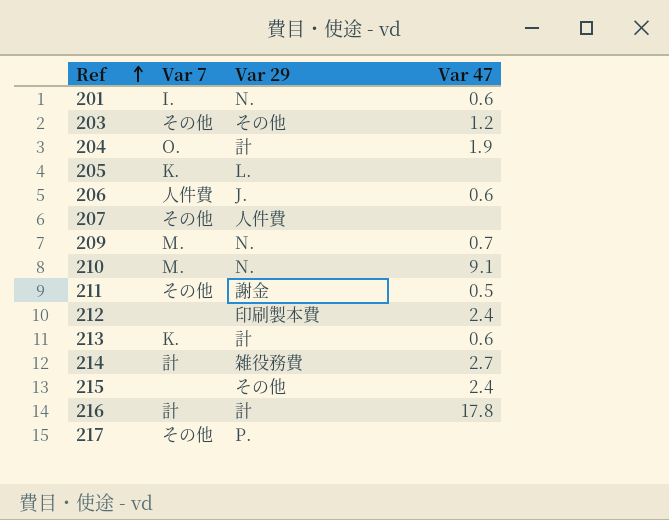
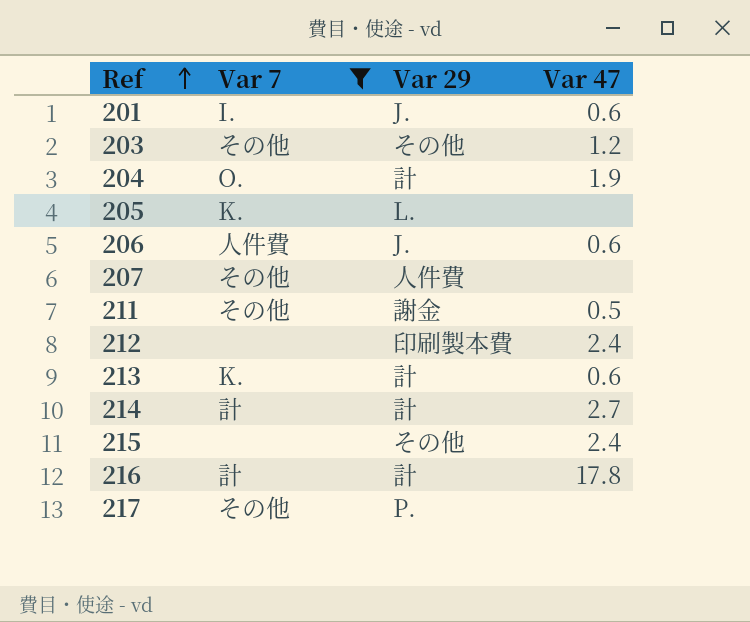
filter: none -> Var 7 != M.
201 | Var 29: N. -> J.
214 | Var 29: 雑役務費 -> 計

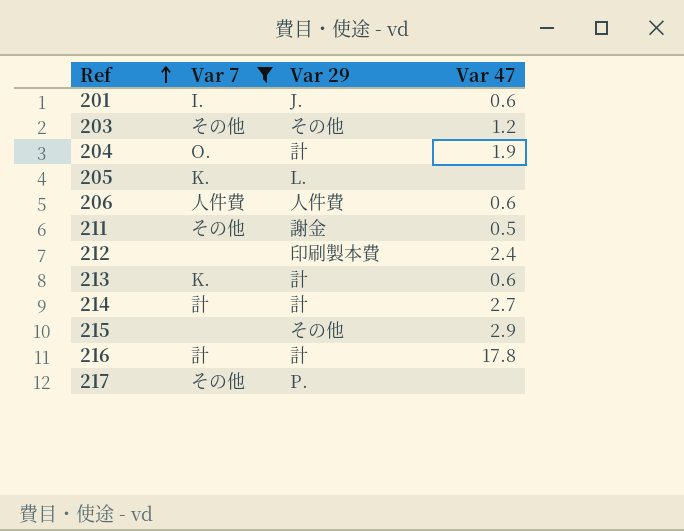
row 207: その他 | 人件費 | none -> none
206 | Var 29: J. -> 人件費
215 | Var 47: 2.4 -> 2.9

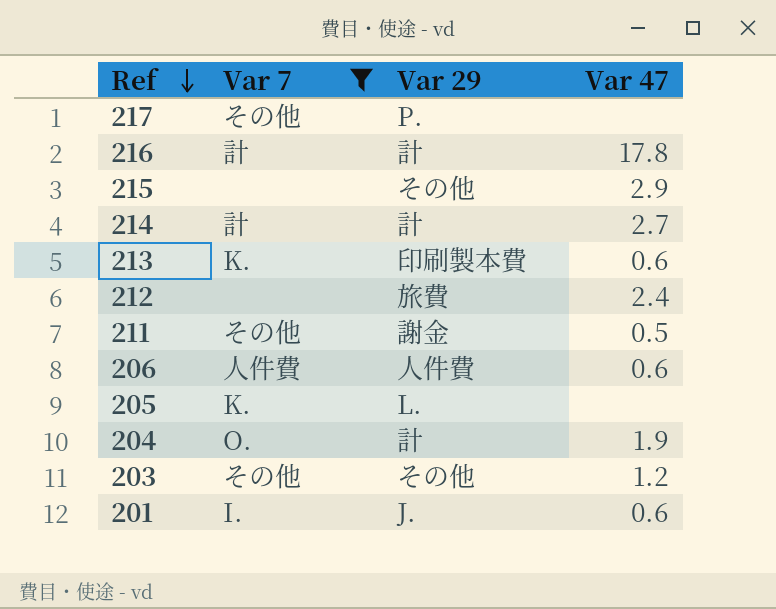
row order: Ref ascending -> Ref descending
213 | Var 29: 計 -> 印刷製本費
212 | Var 29: 印刷製本費 -> 旅費

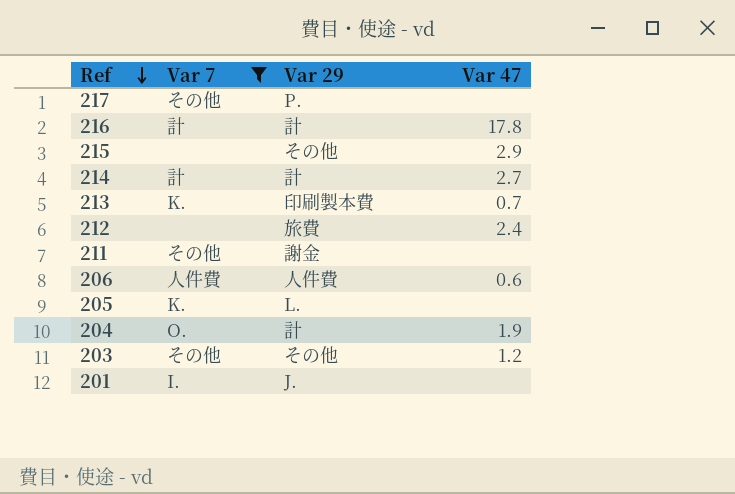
213 | Var 47: 0.6 -> 0.7
211 | Var 47: 0.5 -> none
201 | Var 47: 0.6 -> none

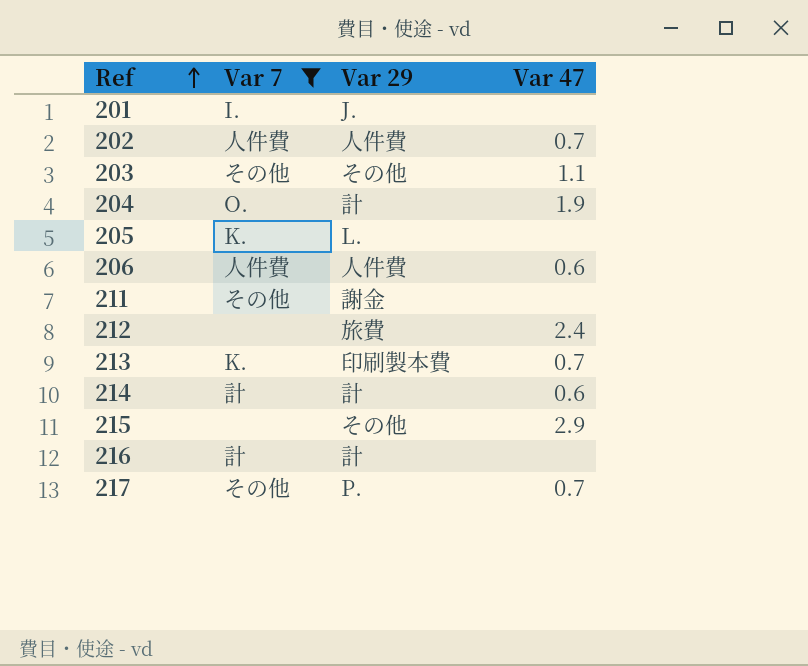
row order: Ref descending -> Ref ascending
row 202: none -> 人件費 | 人件費 | 0.7
203 | Var 47: 1.2 -> 1.1
214 | Var 47: 2.7 -> 0.6
216 | Var 47: 17.8 -> none
217 | Var 47: none -> 0.7

